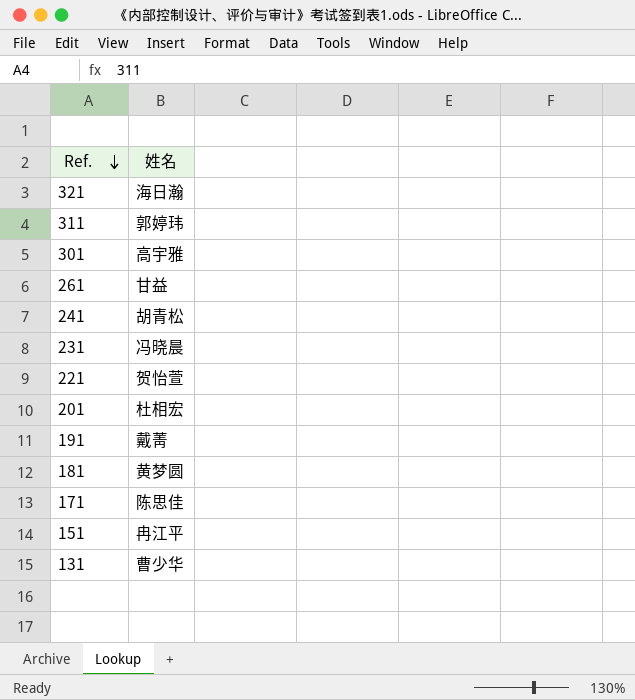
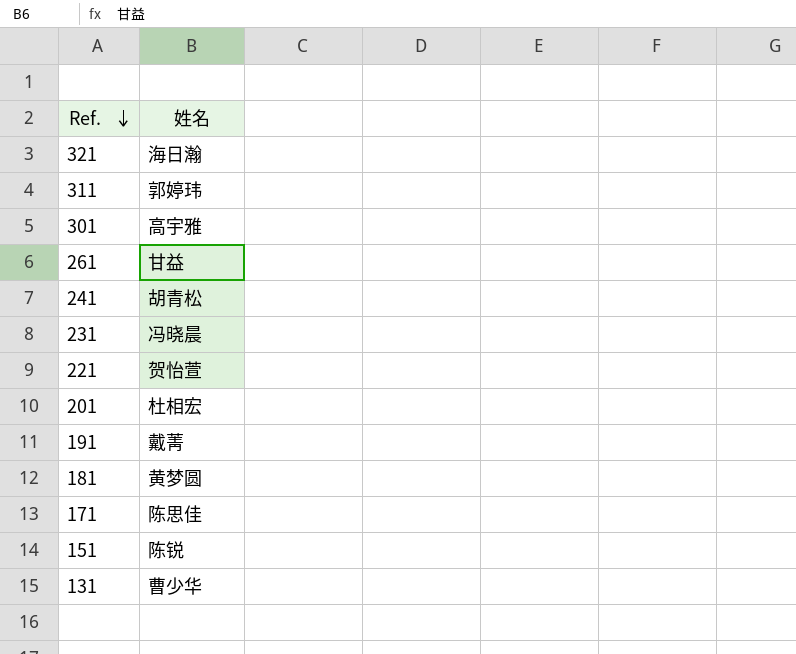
151 | 姓名: 冉江平 -> 陈锐

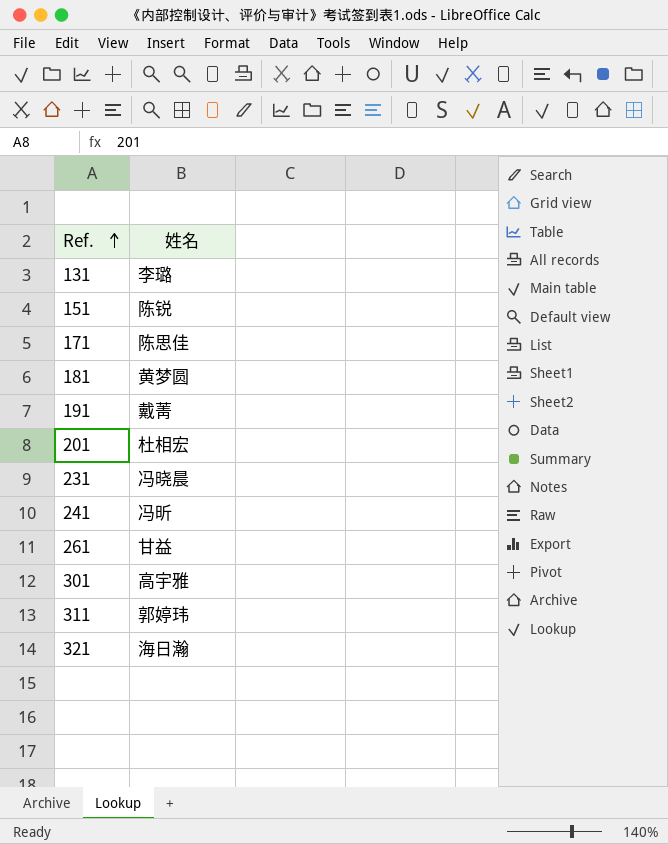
row order: Ref. descending -> Ref. ascending
row 221: 贺怡萱 -> none
131 | 姓名: 曹少华 -> 李璐
241 | 姓名: 胡青松 -> 冯昕

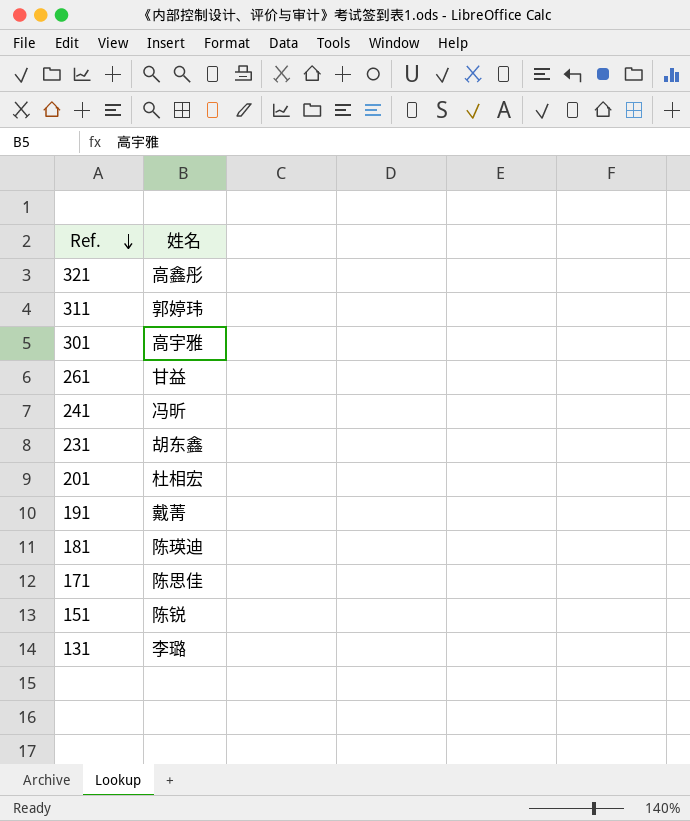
row order: Ref. ascending -> Ref. descending
321 | 姓名: 海日瀚 -> 高鑫彤
231 | 姓名: 冯晓晨 -> 胡东鑫
181 | 姓名: 黄梦圆 -> 陈瑛迪

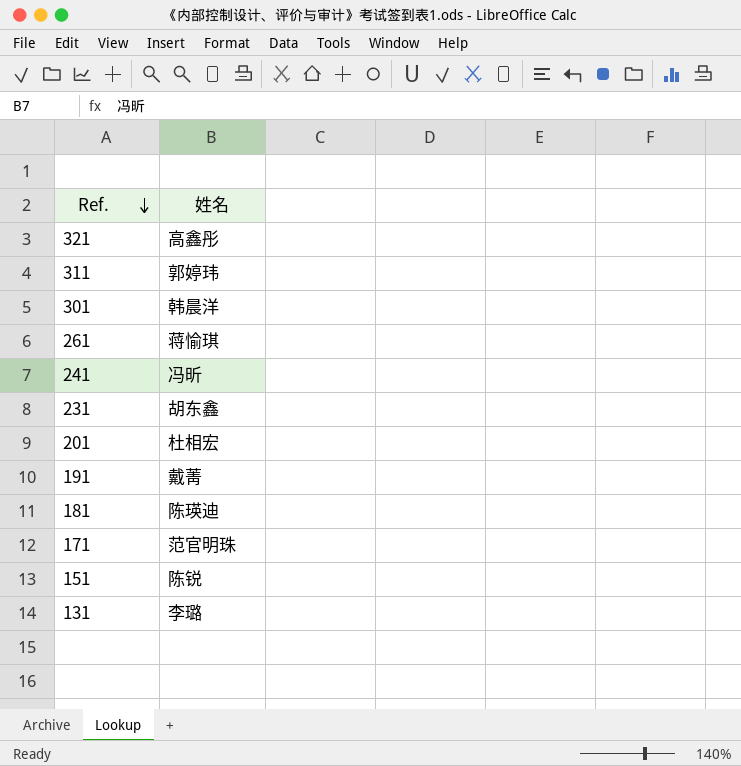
301 | 姓名: 高宇雅 -> 韩晨洋
261 | 姓名: 甘益 -> 蒋愉琪
171 | 姓名: 陈思佳 -> 范官明珠

